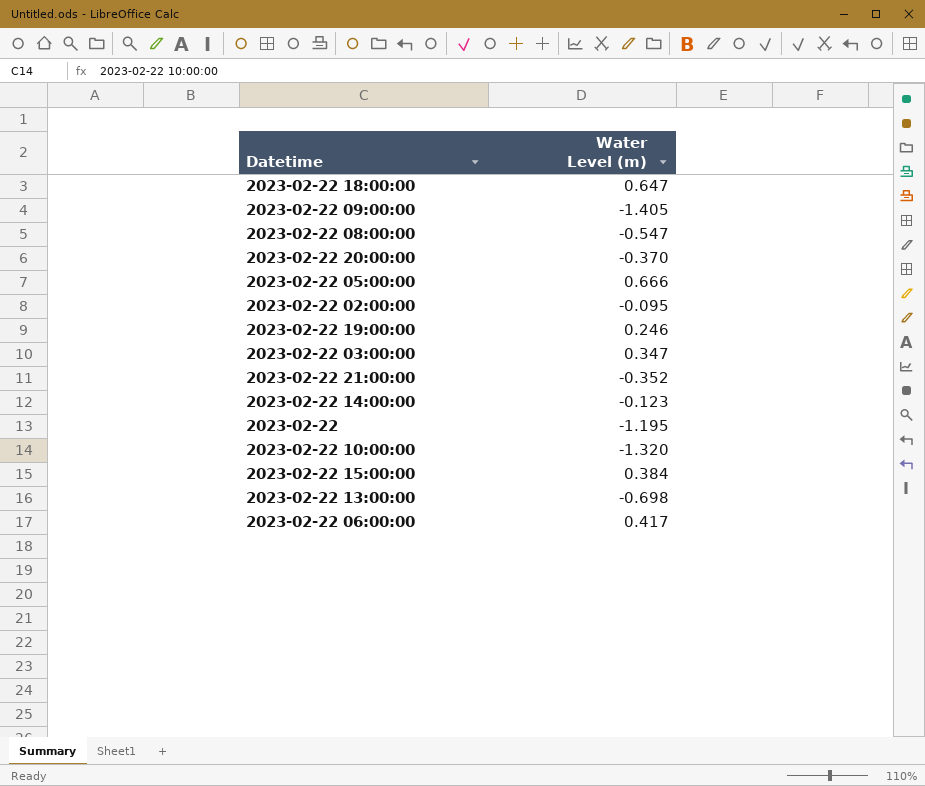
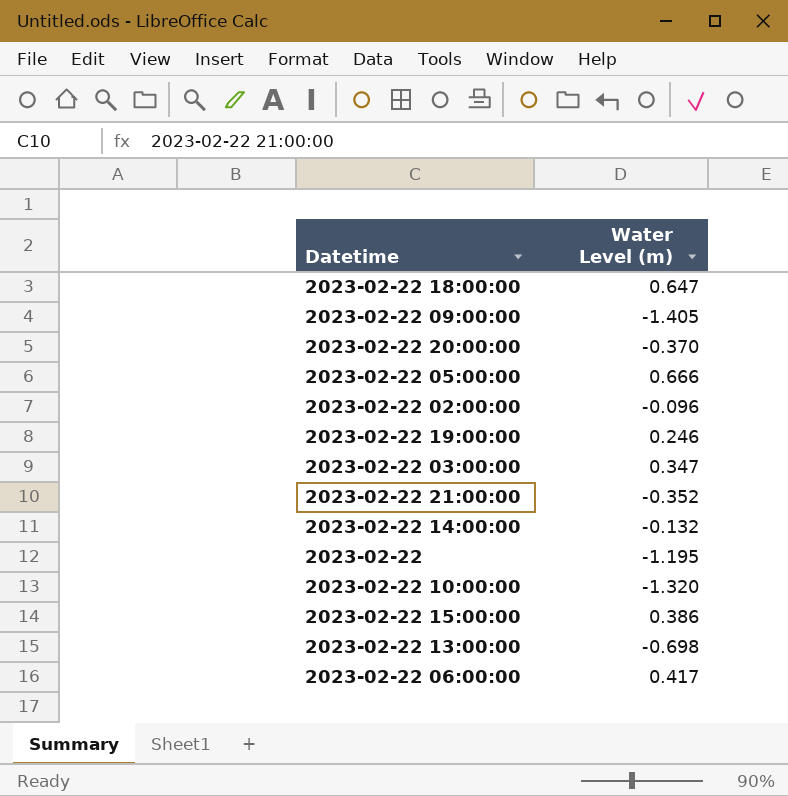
row 2023-02-22 08:00:00: -0.547 -> none
2023-02-22 02:00:00 | Water Level (m): -0.095 -> -0.096
2023-02-22 14:00:00 | Water Level (m): -0.123 -> -0.132
2023-02-22 15:00:00 | Water Level (m): 0.384 -> 0.386

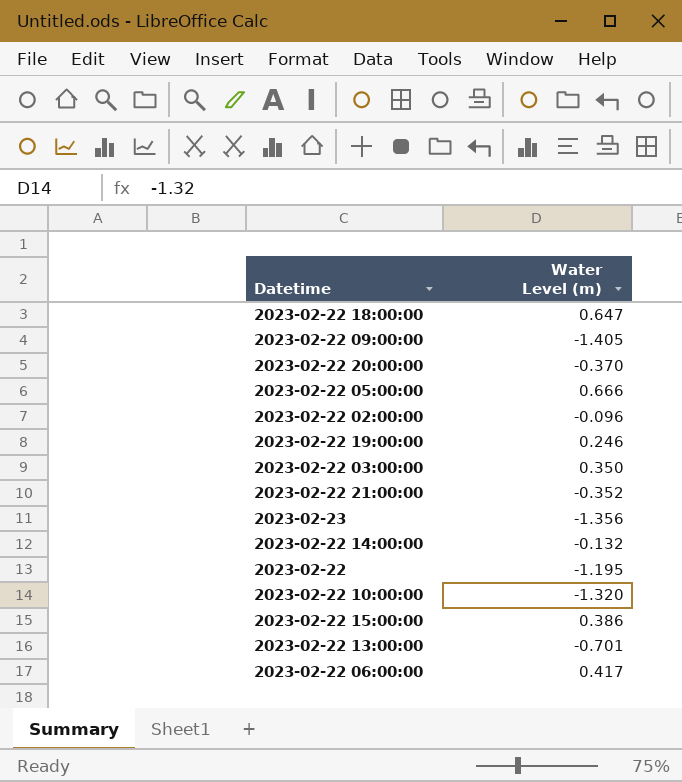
2023-02-22 03:00:00 | Water Level (m): 0.347 -> 0.350
row 2023-02-23: none -> -1.356
2023-02-22 13:00:00 | Water Level (m): -0.698 -> -0.701

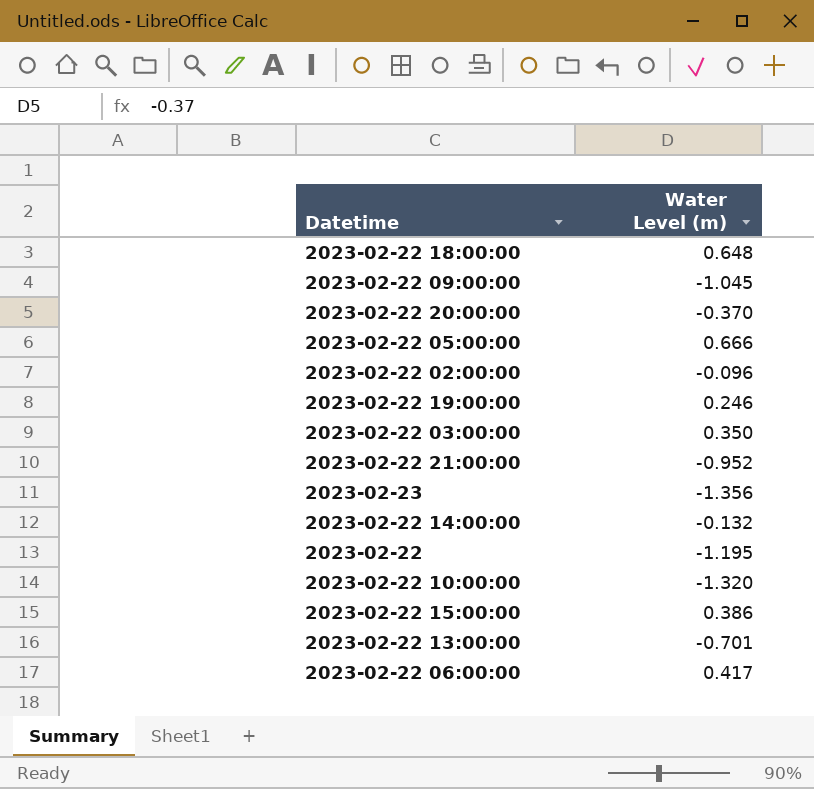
2023-02-22 18:00:00 | Water Level (m): 0.647 -> 0.648
2023-02-22 09:00:00 | Water Level (m): -1.405 -> -1.045
2023-02-22 21:00:00 | Water Level (m): -0.352 -> -0.952

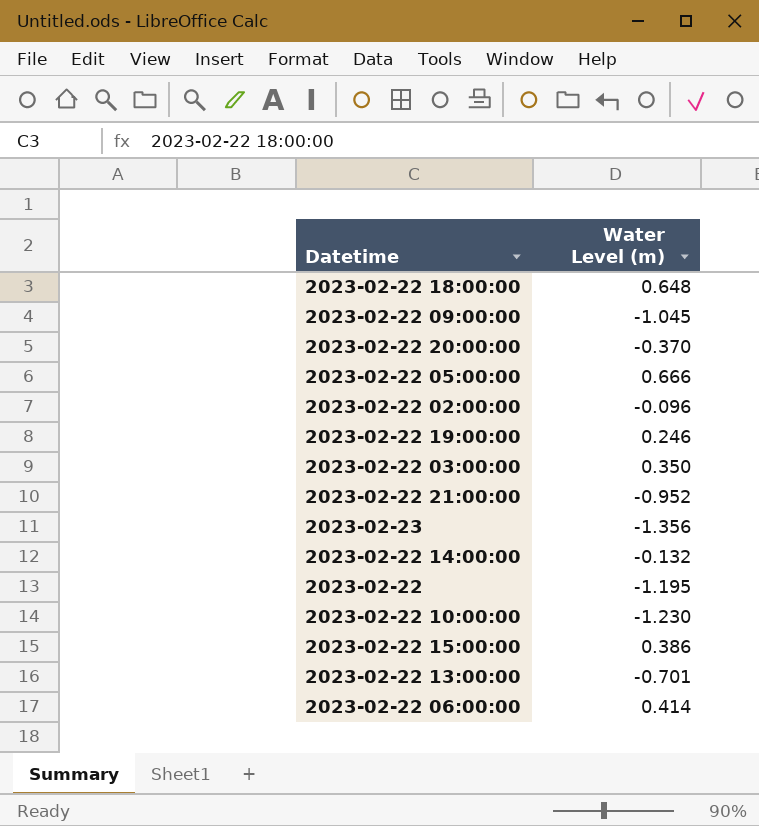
2023-02-22 10:00:00 | Water Level (m): -1.320 -> -1.230
2023-02-22 06:00:00 | Water Level (m): 0.417 -> 0.414

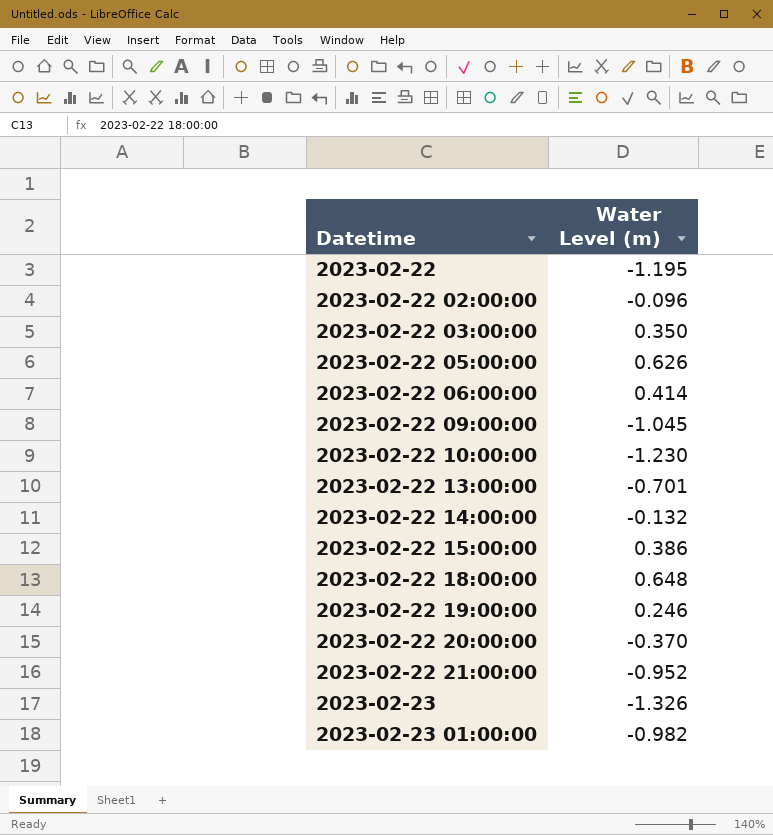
row order: none -> Datetime ascending
2023-02-22 05:00:00 | Water Level (m): 0.666 -> 0.626
2023-02-23 | Water Level (m): -1.356 -> -1.326
row 2023-02-23 01:00:00: none -> -0.982

